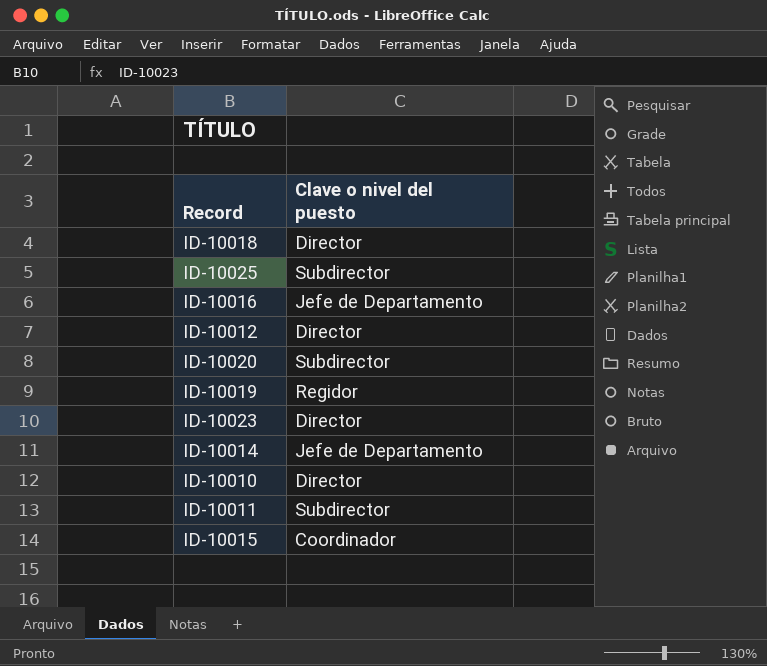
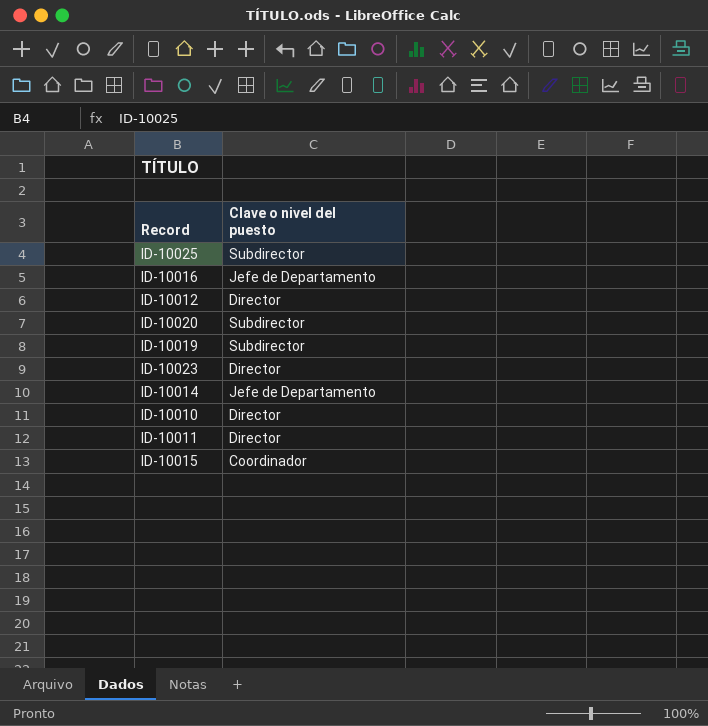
row ID-10018: Director -> none
ID-10019 | Clave o nivel del puesto: Regidor -> Subdirector
ID-10011 | Clave o nivel del puesto: Subdirector -> Director

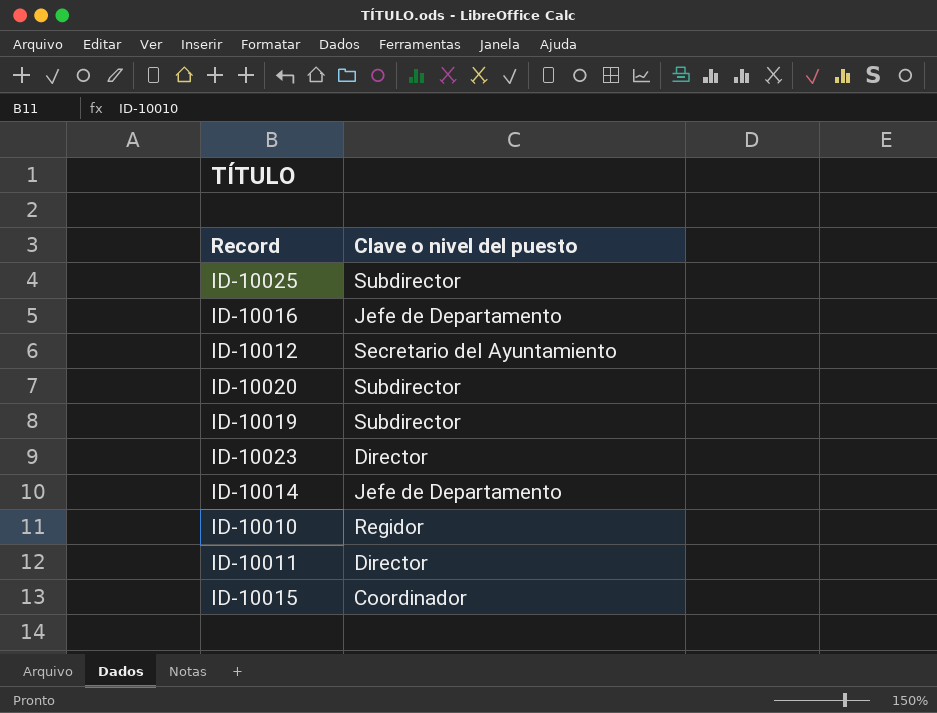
ID-10012 | Clave o nivel del puesto: Director -> Secretario del Ayuntamiento
ID-10010 | Clave o nivel del puesto: Director -> Regidor

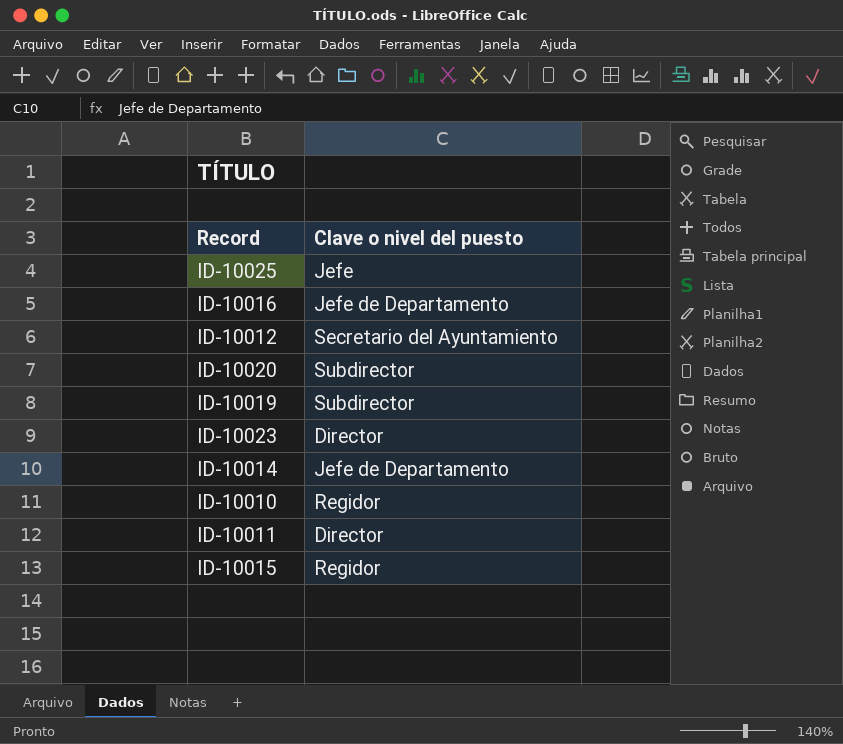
ID-10025 | Clave o nivel del puesto: Subdirector -> Jefe
ID-10015 | Clave o nivel del puesto: Coordinador -> Regidor

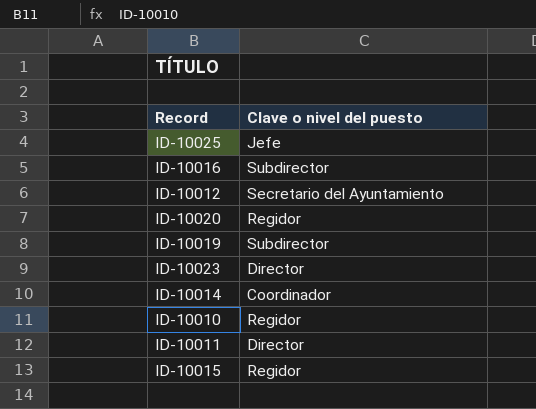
ID-10016 | Clave o nivel del puesto: Jefe de Departamento -> Subdirector
ID-10020 | Clave o nivel del puesto: Subdirector -> Regidor
ID-10014 | Clave o nivel del puesto: Jefe de Departamento -> Coordinador

